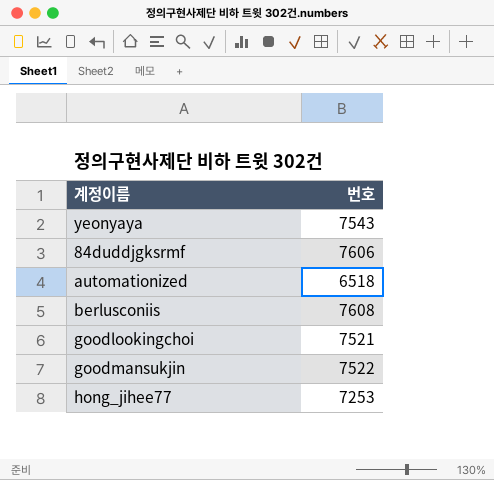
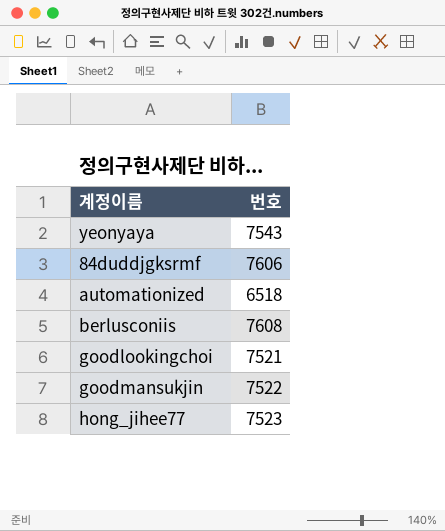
hong_jihee77 | 번호: 7253 -> 7523

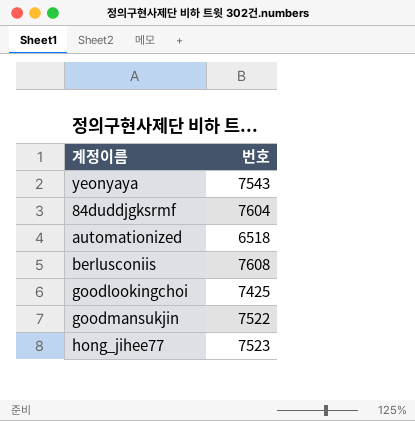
84duddjgksrmf | 번호: 7606 -> 7604
goodlookingchoi | 번호: 7521 -> 7425

